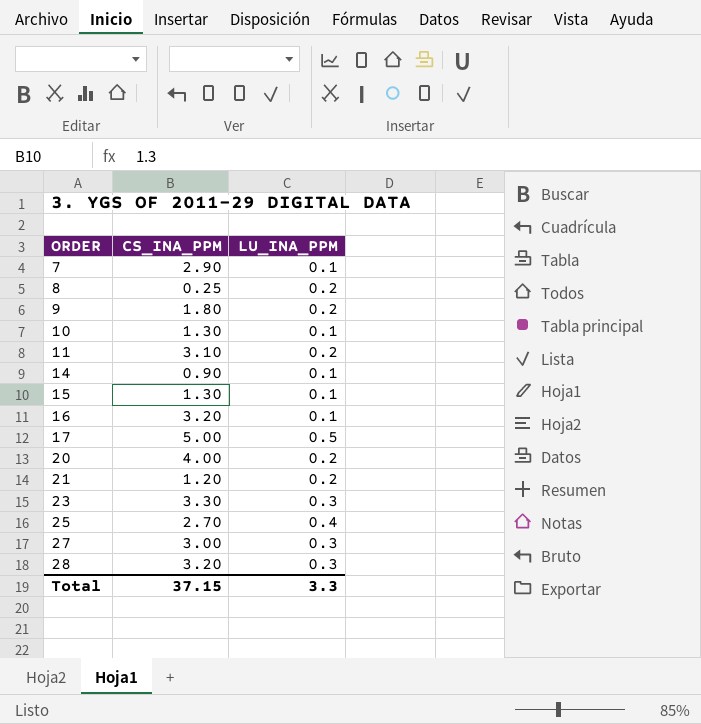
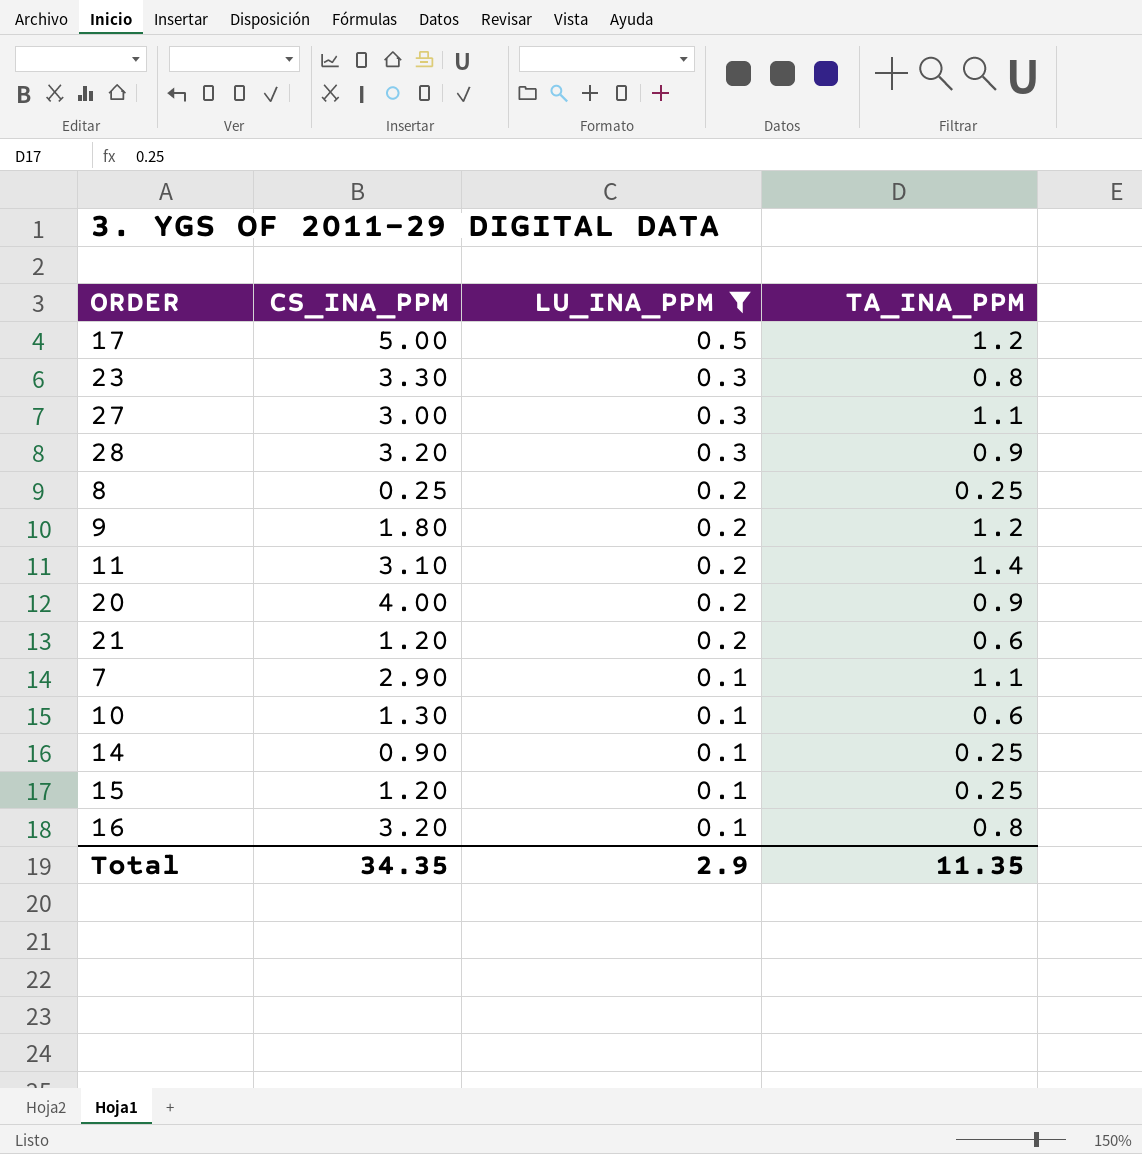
filter: none -> LU_INA_PPM != 0.4
row order: ORDER ascending -> LU_INA_PPM descending
column TA_INA_PPM | position: none -> 4
15 | CS_INA_PPM: 1.30 -> 1.20
Total | CS_INA_PPM: 37.15 -> 34.35
Total | LU_INA_PPM: 3.3 -> 2.9

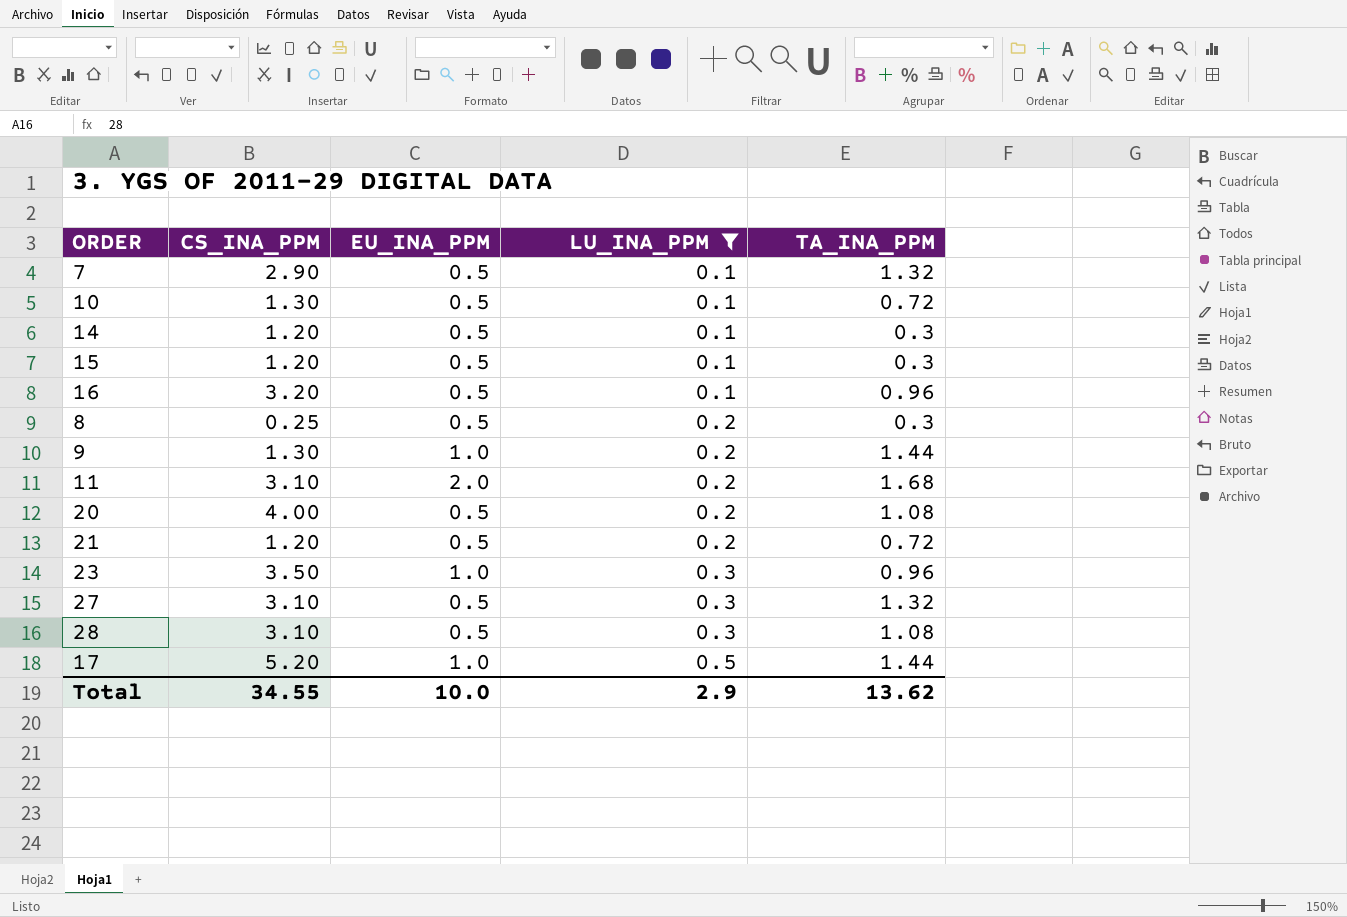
row order: LU_INA_PPM descending -> LU_INA_PPM ascending
column EU_INA_PPM | position: none -> 3
7 | TA_INA_PPM: 1.1 -> 1.32
10 | TA_INA_PPM: 0.6 -> 0.72
14 | CS_INA_PPM: 0.90 -> 1.20
14 | TA_INA_PPM: 0.25 -> 0.3
15 | TA_INA_PPM: 0.25 -> 0.3
16 | TA_INA_PPM: 0.8 -> 0.96
8 | TA_INA_PPM: 0.25 -> 0.3
9 | CS_INA_PPM: 1.80 -> 1.30
9 | TA_INA_PPM: 1.2 -> 1.44
11 | TA_INA_PPM: 1.4 -> 1.68
20 | TA_INA_PPM: 0.9 -> 1.08
21 | TA_INA_PPM: 0.6 -> 0.72
23 | CS_INA_PPM: 3.30 -> 3.50
23 | TA_INA_PPM: 0.8 -> 0.96
27 | CS_INA_PPM: 3.00 -> 3.10
27 | TA_INA_PPM: 1.1 -> 1.32
28 | CS_INA_PPM: 3.20 -> 3.10
28 | TA_INA_PPM: 0.9 -> 1.08
17 | CS_INA_PPM: 5.00 -> 5.20
17 | TA_INA_PPM: 1.2 -> 1.44
Total | CS_INA_PPM: 34.35 -> 34.55
Total | TA_INA_PPM: 11.35 -> 13.62

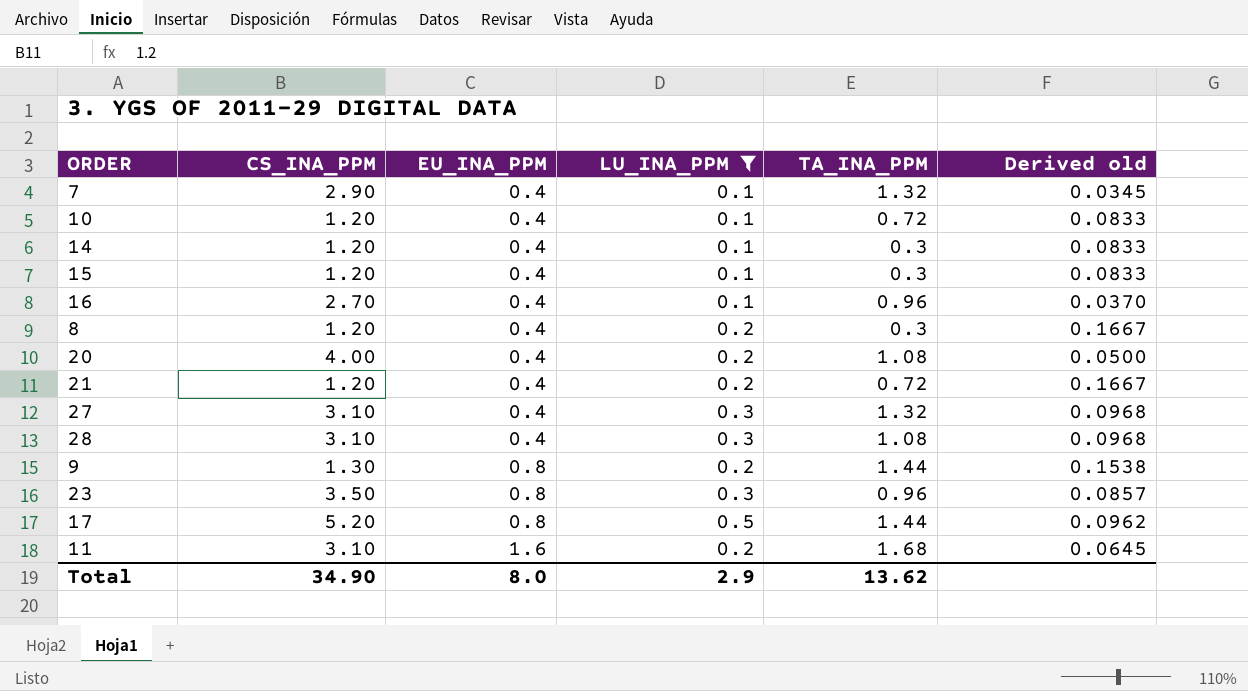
row order: LU_INA_PPM ascending -> EU_INA_PPM ascending
column Derived old | formula: none -> [LU_INA_PPM] / [CS_INA_PPM]
7 | EU_INA_PPM: 0.5 -> 0.4
10 | CS_INA_PPM: 1.30 -> 1.20
10 | EU_INA_PPM: 0.5 -> 0.4
14 | EU_INA_PPM: 0.5 -> 0.4
15 | EU_INA_PPM: 0.5 -> 0.4
16 | CS_INA_PPM: 3.20 -> 2.70
16 | EU_INA_PPM: 0.5 -> 0.4
8 | CS_INA_PPM: 0.25 -> 1.20
8 | EU_INA_PPM: 0.5 -> 0.4
20 | EU_INA_PPM: 0.5 -> 0.4
21 | EU_INA_PPM: 0.5 -> 0.4
27 | EU_INA_PPM: 0.5 -> 0.4
28 | EU_INA_PPM: 0.5 -> 0.4
9 | EU_INA_PPM: 1.0 -> 0.8
23 | EU_INA_PPM: 1.0 -> 0.8
17 | EU_INA_PPM: 1.0 -> 0.8
11 | EU_INA_PPM: 2.0 -> 1.6
Total | CS_INA_PPM: 34.55 -> 34.90
Total | EU_INA_PPM: 10.0 -> 8.0

